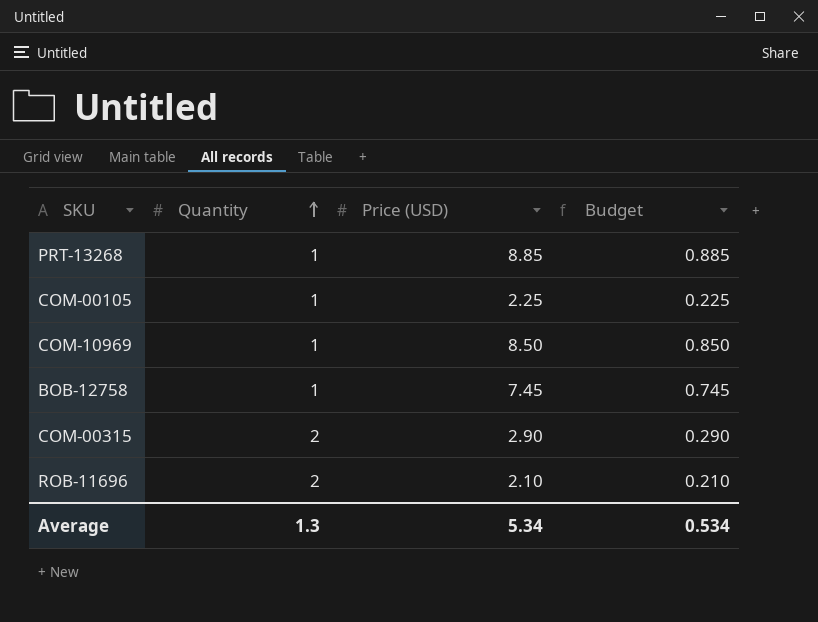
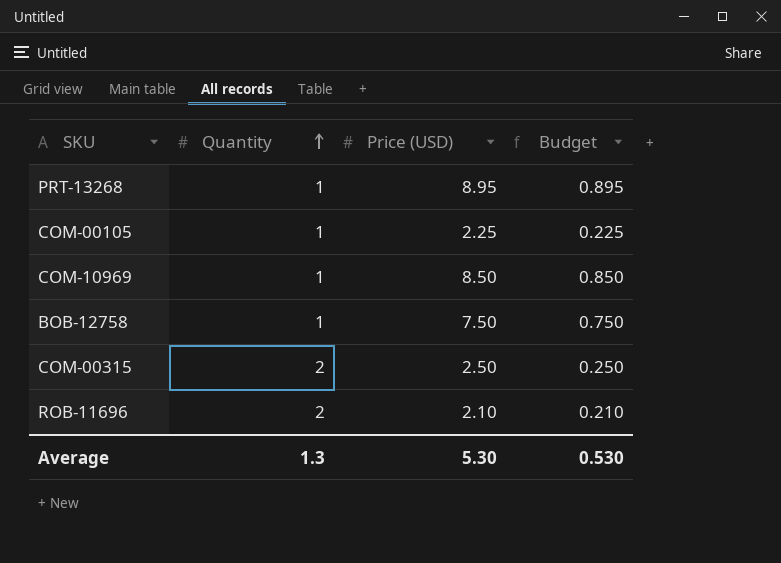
PRT-13268 | Price (USD): 8.85 -> 8.95
PRT-13268 | Budget: 0.885 -> 0.895
BOB-12758 | Price (USD): 7.45 -> 7.50
BOB-12758 | Budget: 0.745 -> 0.750
COM-00315 | Price (USD): 2.90 -> 2.50
COM-00315 | Budget: 0.290 -> 0.250
Average | Price (USD): 5.34 -> 5.30
Average | Budget: 0.534 -> 0.530

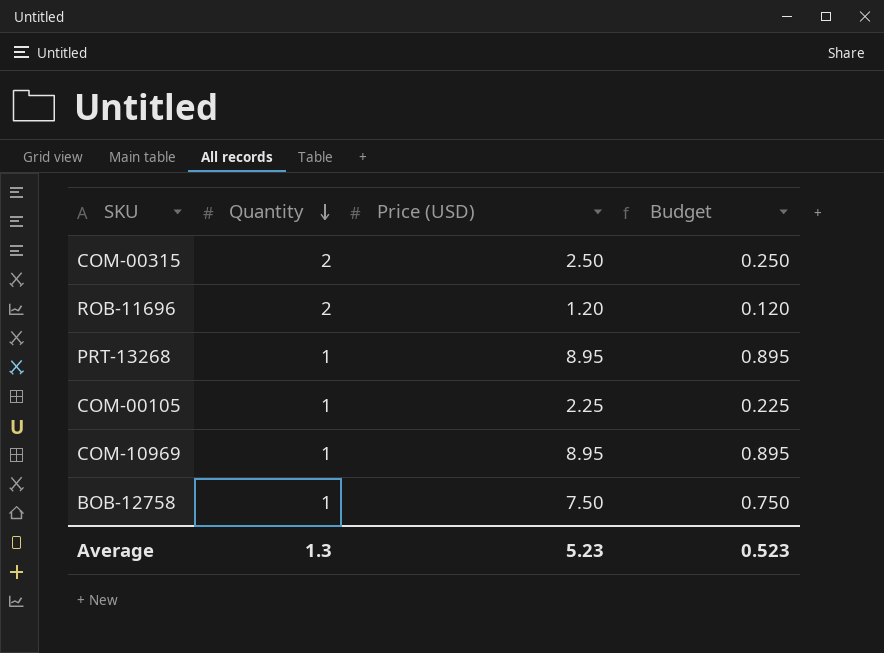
row order: Quantity ascending -> Quantity descending
ROB-11696 | Price (USD): 2.10 -> 1.20
ROB-11696 | Budget: 0.210 -> 0.120
COM-10969 | Price (USD): 8.50 -> 8.95
COM-10969 | Budget: 0.850 -> 0.895
Average | Price (USD): 5.30 -> 5.23
Average | Budget: 0.530 -> 0.523

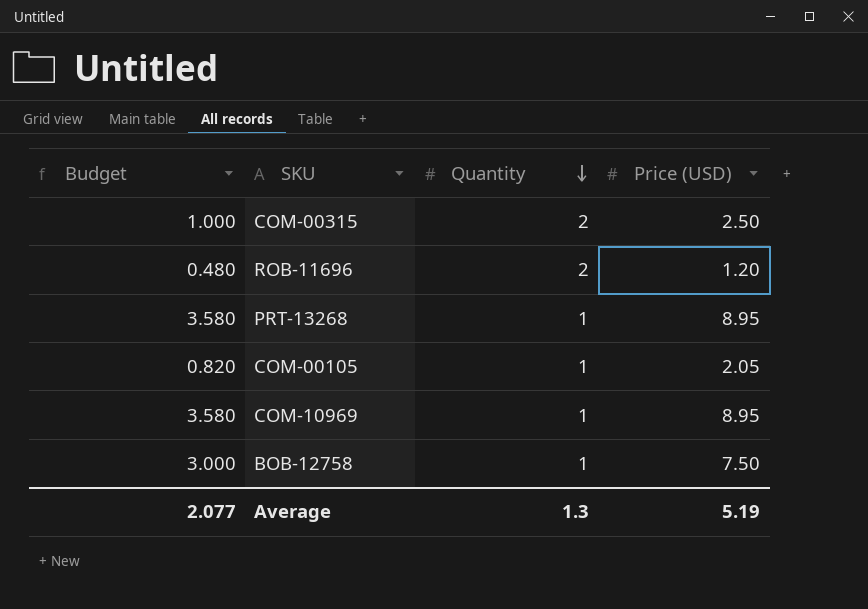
column Budget | formula: [Price (USD)] * 0.1 -> [Price (USD)] * 0.4
column Budget | position: 4 -> 1
COM-00105 | Price (USD): 2.25 -> 2.05
Average | Budget: 0.523 -> 2.077
Average | Price (USD): 5.23 -> 5.19

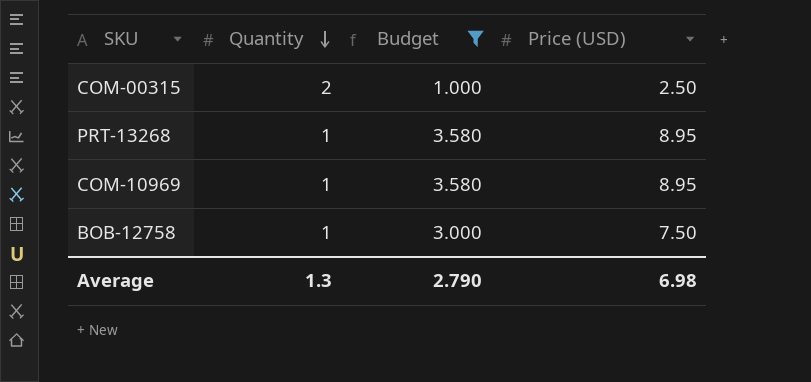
filter: none -> Budget >= 1.000
column Budget | position: 1 -> 3
Average | Budget: 2.077 -> 2.790
Average | Price (USD): 5.19 -> 6.98

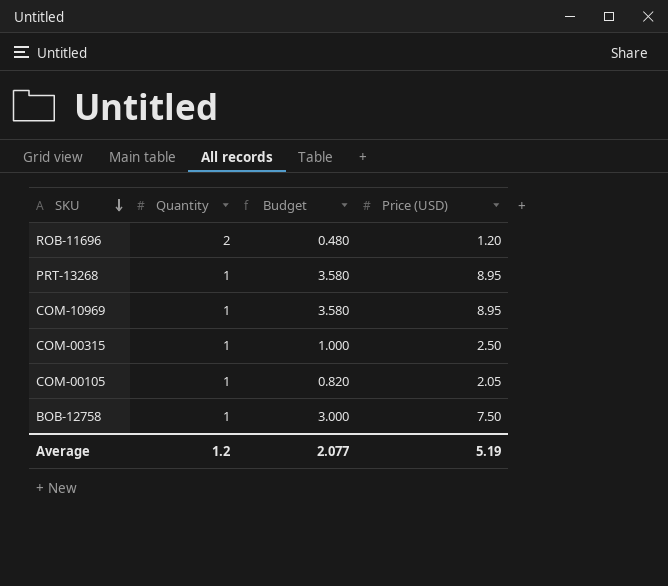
filter: Budget >= 1.000 -> none
row order: Quantity descending -> SKU descending
COM-00315 | Quantity: 2 -> 1
Average | Quantity: 1.3 -> 1.2
Average | Budget: 2.790 -> 2.077
Average | Price (USD): 6.98 -> 5.19

